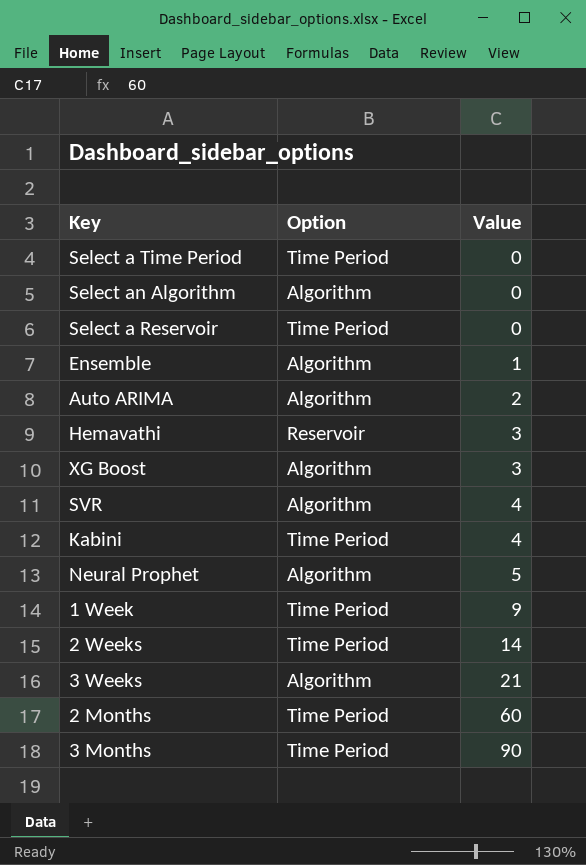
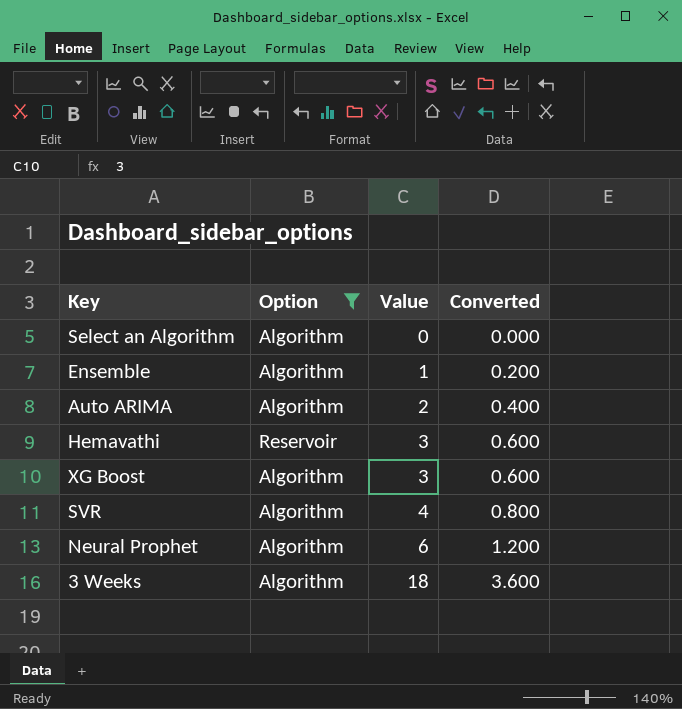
filter: none -> Option != Time Period
column Converted | formula: none -> [Value] * 0.2
Neural Prophet | Value: 5 -> 6
3 Weeks | Value: 21 -> 18

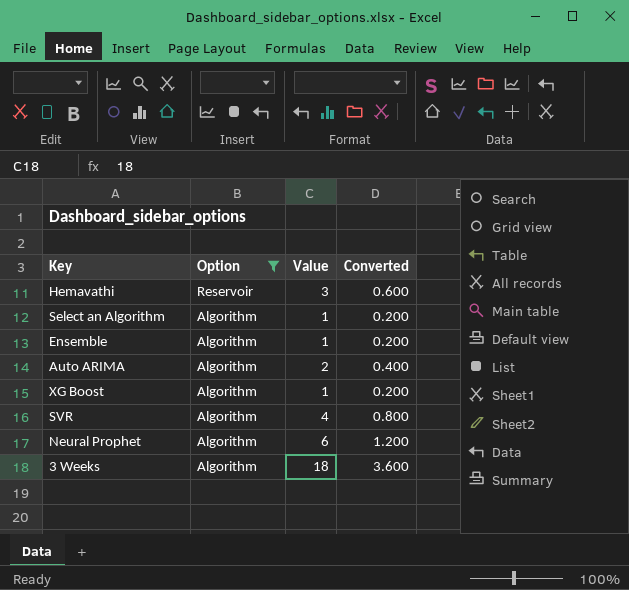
row order: Value ascending -> Option descending
Select an Algorithm | Value: 0 -> 1
Select an Algorithm | Converted: 0.000 -> 0.200
XG Boost | Value: 3 -> 1
XG Boost | Converted: 0.600 -> 0.200

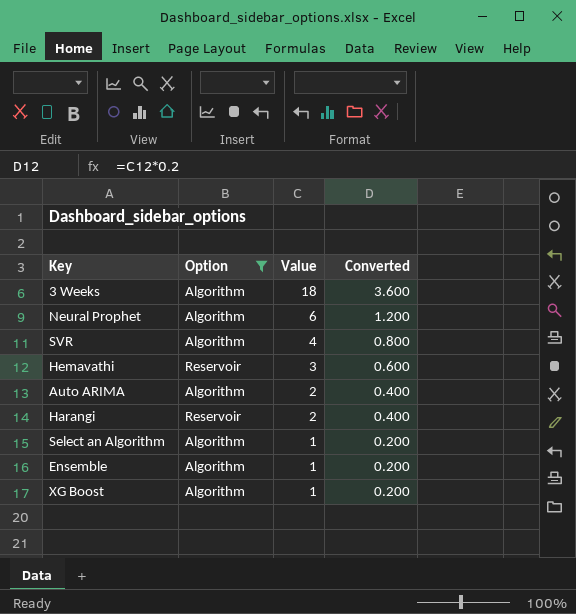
row order: Option descending -> Value descending
row Harangi: none -> Reservoir | 2 | 0.400

